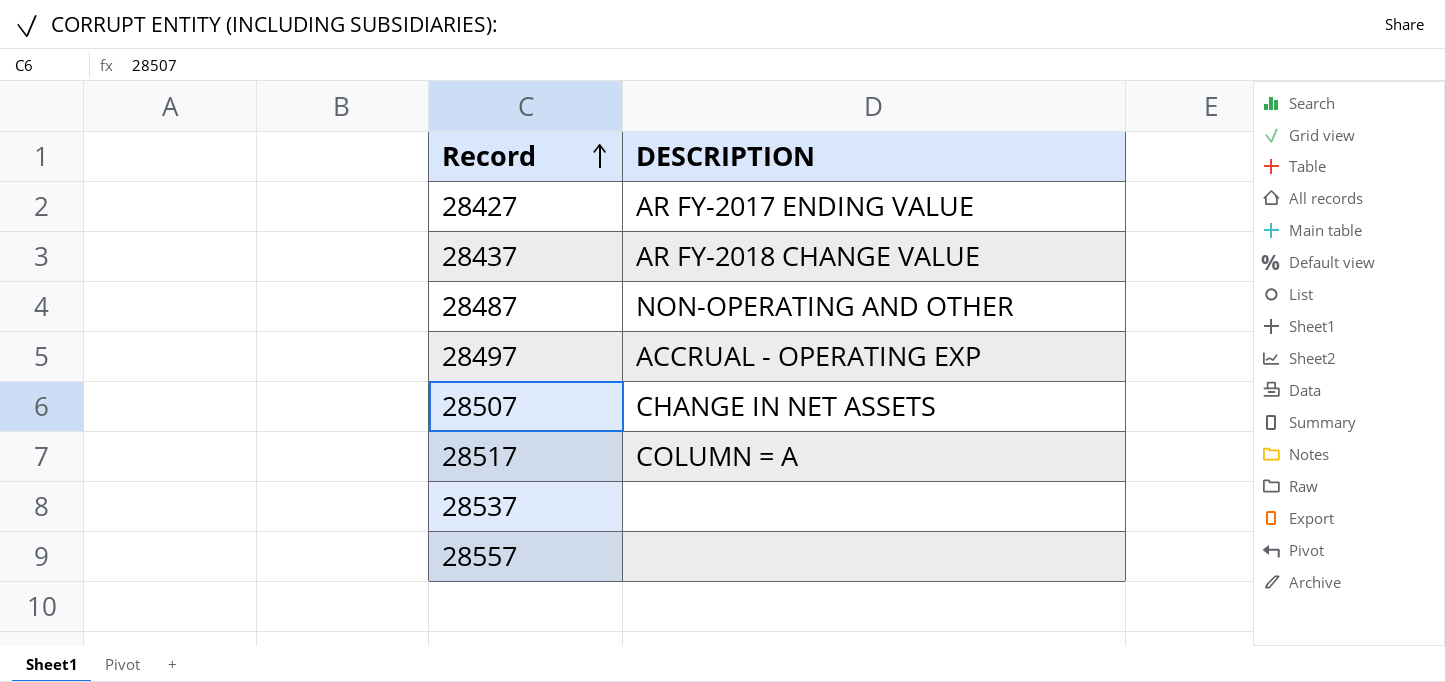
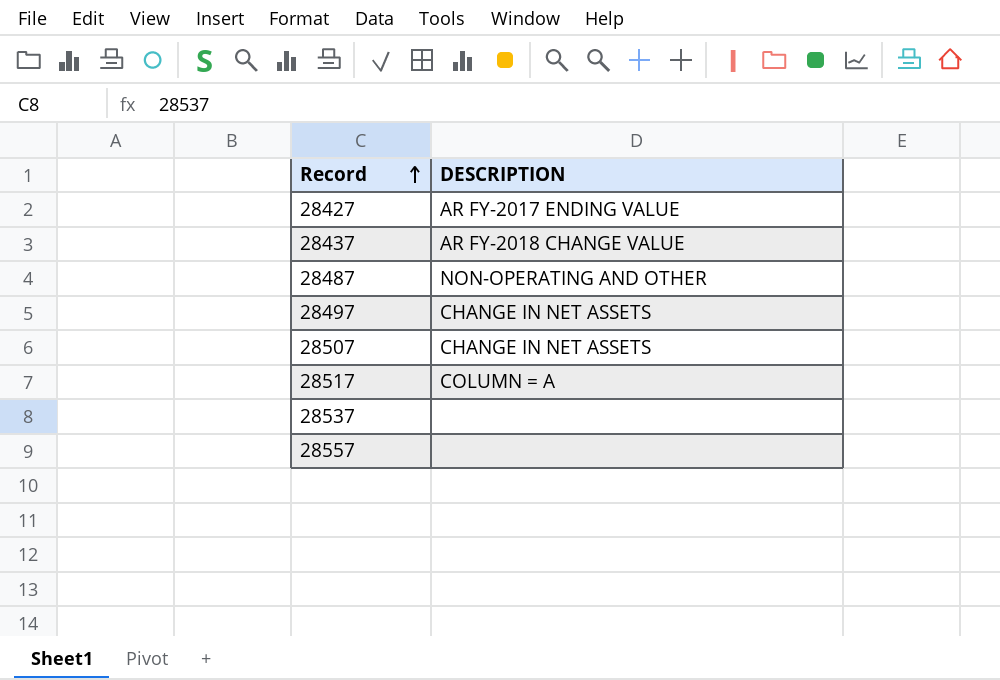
28497 | DESCRIPTION: ACCRUAL - OPERATING EXP -> CHANGE IN NET ASSETS

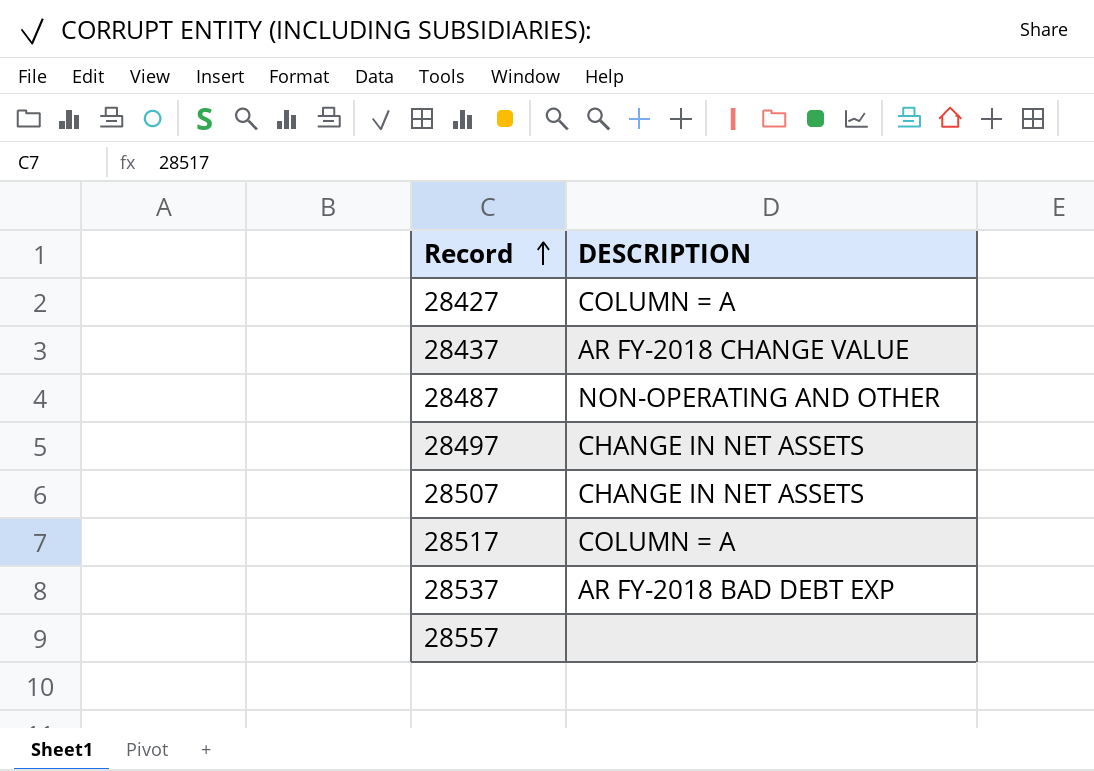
28427 | DESCRIPTION: AR FY-2017 ENDING VALUE -> COLUMN = A
28537 | DESCRIPTION: none -> AR FY-2018 BAD DEBT EXP

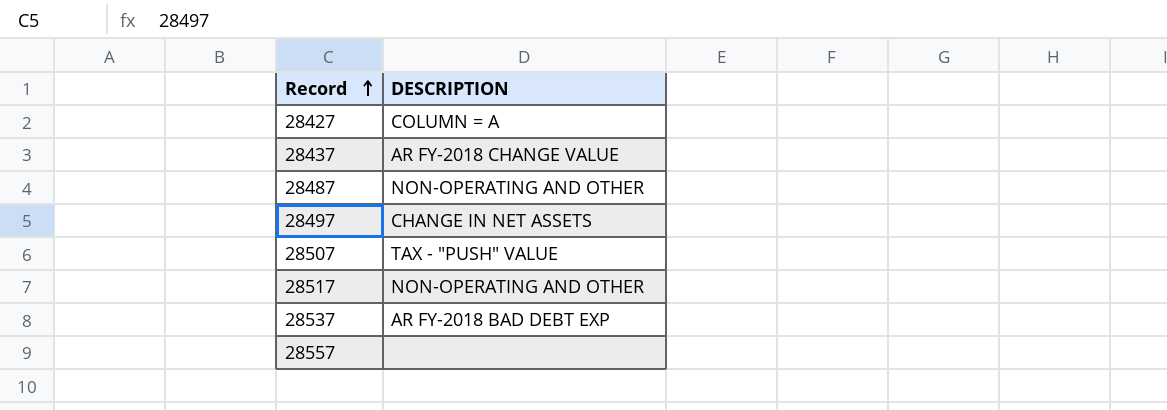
28507 | DESCRIPTION: CHANGE IN NET ASSETS -> TAX - "PUSH" VALUE
28517 | DESCRIPTION: COLUMN = A -> NON-OPERATING AND OTHER

